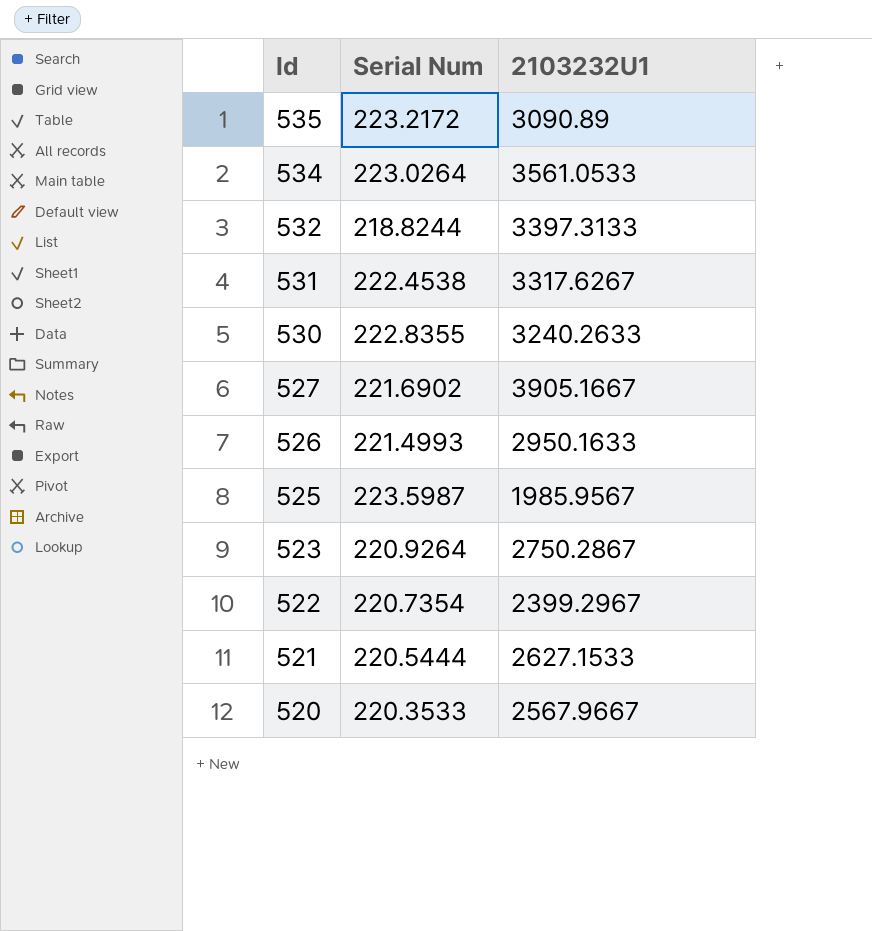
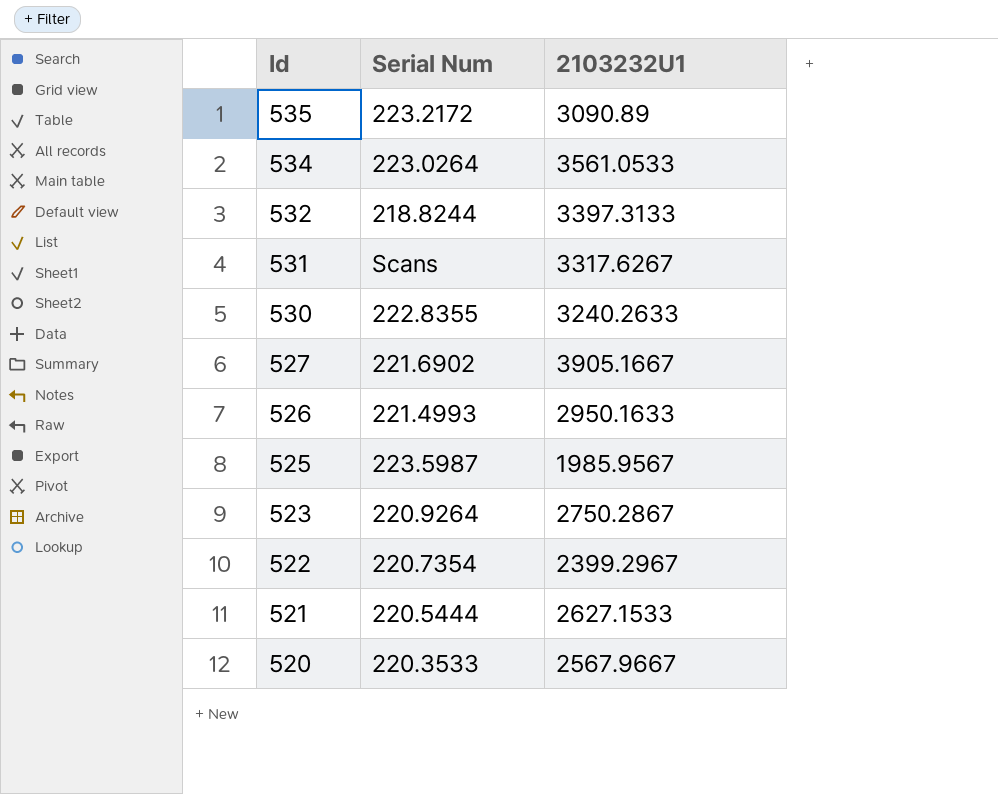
531 | Serial Num: 222.4538 -> Scans

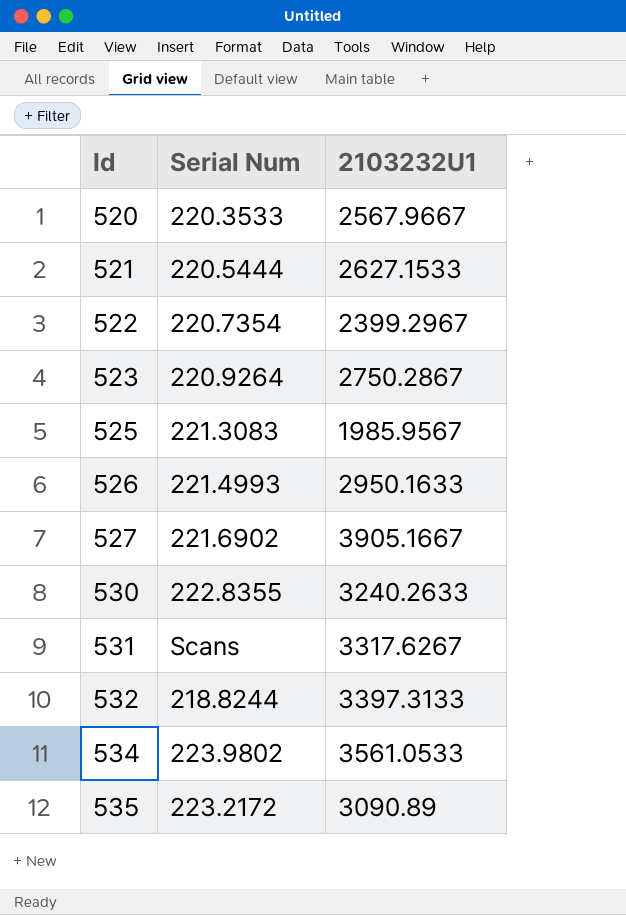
row order: Id descending -> Id ascending
525 | Serial Num: 223.5987 -> 221.3083
534 | Serial Num: 223.0264 -> 223.9802

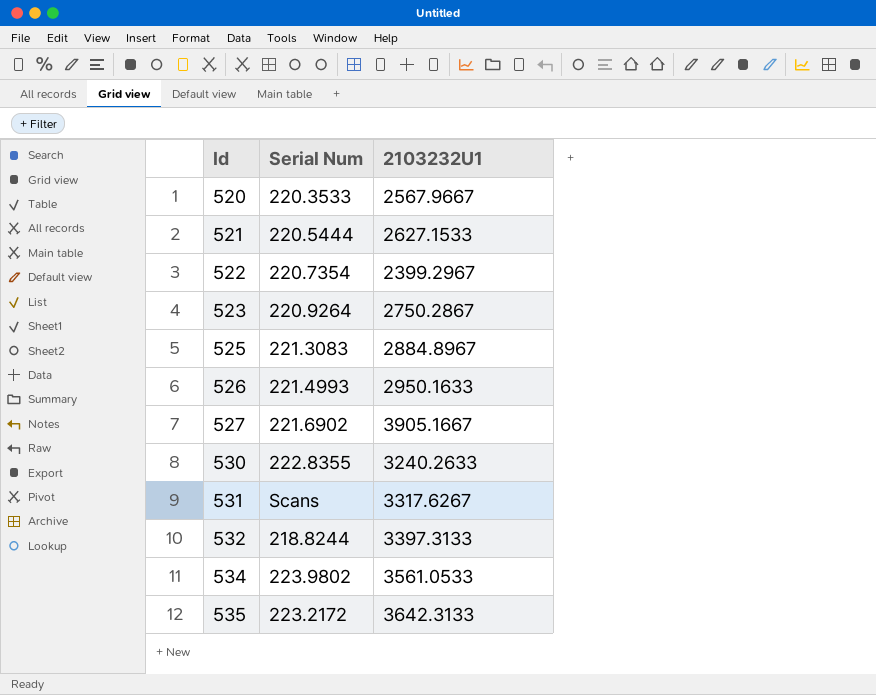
525 | 2103232U1: 1985.9567 -> 2884.8967
535 | 2103232U1: 3090.89 -> 3642.3133

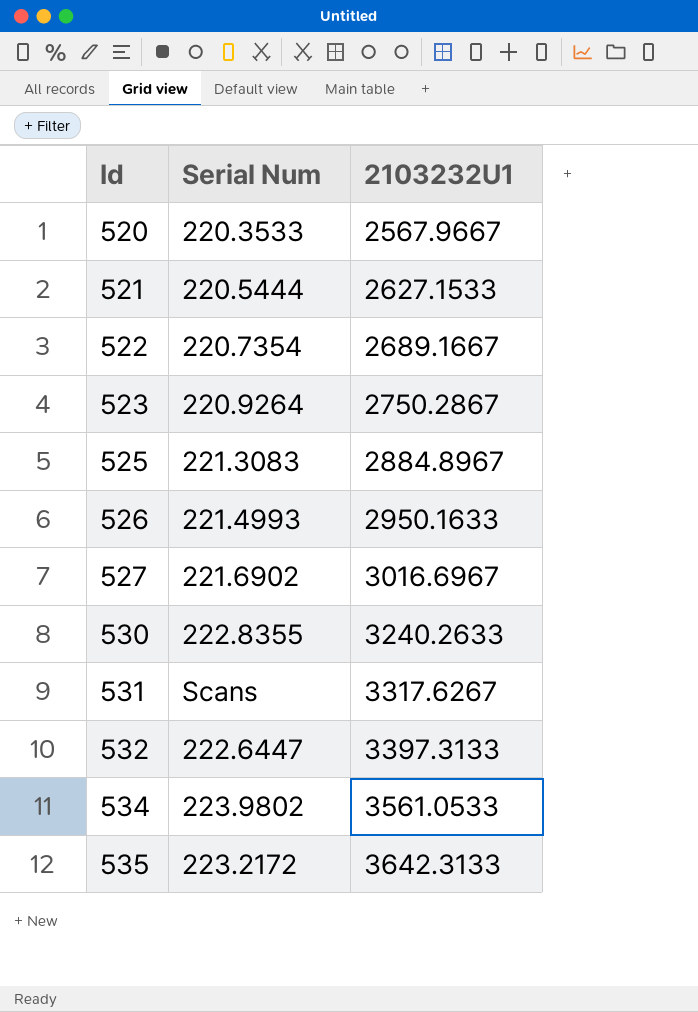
522 | 2103232U1: 2399.2967 -> 2689.1667
527 | 2103232U1: 3905.1667 -> 3016.6967
532 | Serial Num: 218.8244 -> 222.6447

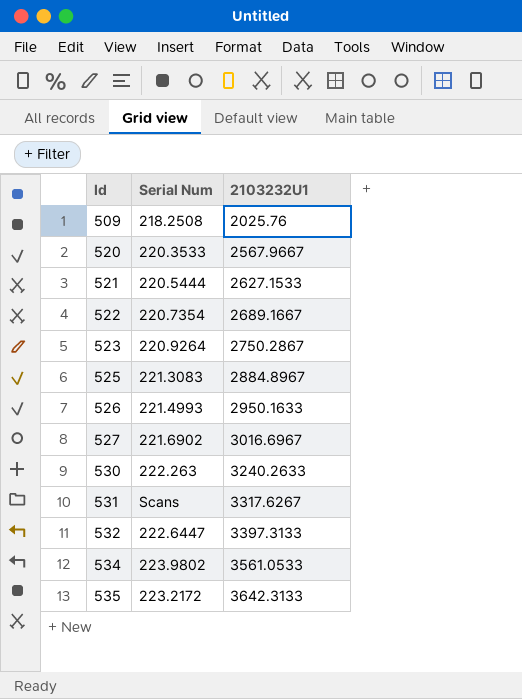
row 509: none -> 218.2508 | 2025.76
530 | Serial Num: 222.8355 -> 222.263

